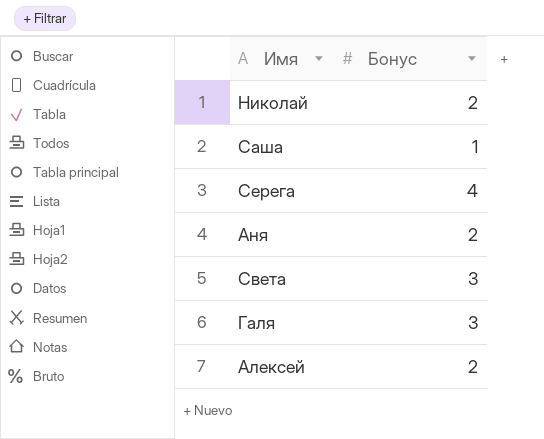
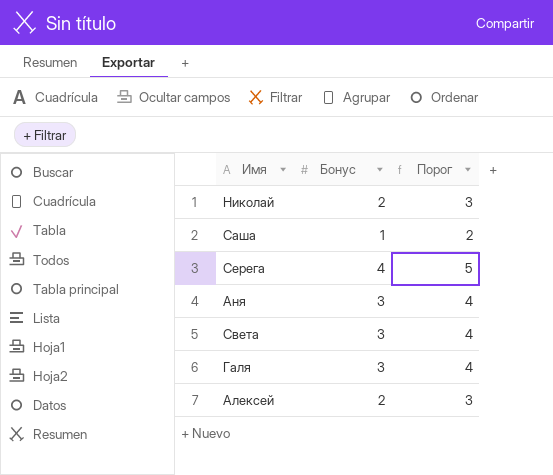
column Порог | formula: none -> [Бонус] + 1
Аня | Бонус: 2 -> 3

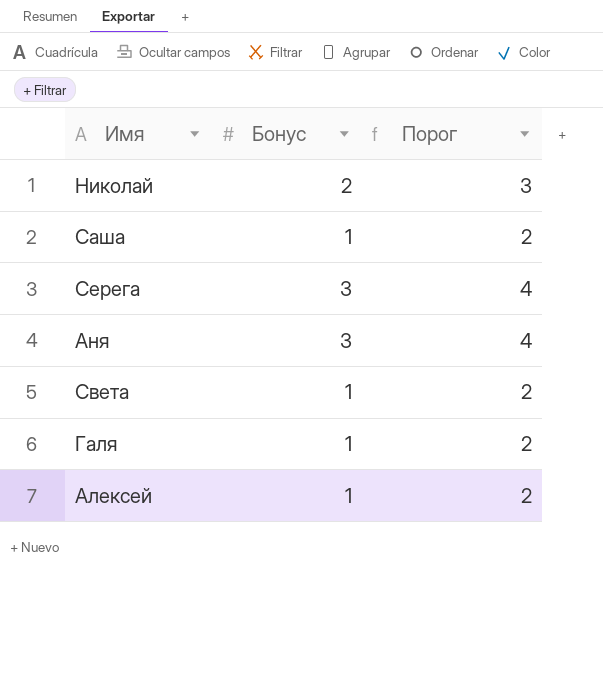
Серега | Бонус: 4 -> 3
Серега | Порог: 5 -> 4
Света | Бонус: 3 -> 1
Света | Порог: 4 -> 2
Галя | Бонус: 3 -> 1
Галя | Порог: 4 -> 2
Алексей | Бонус: 2 -> 1
Алексей | Порог: 3 -> 2

